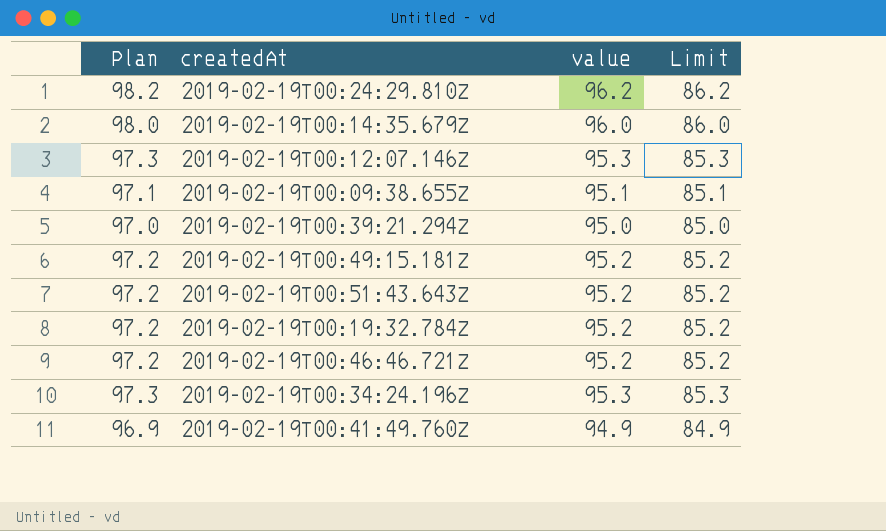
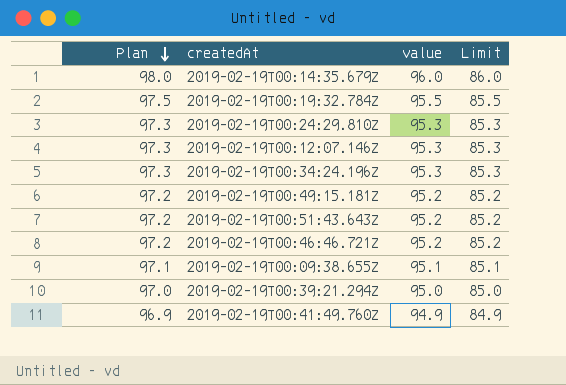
row order: none -> Plan descending
2019-02-19T00:19:32.784Z | Plan: 97.2 -> 97.5
2019-02-19T00:19:32.784Z | value: 95.2 -> 95.5
2019-02-19T00:19:32.784Z | Limit: 85.2 -> 85.5
2019-02-19T00:24:29.810Z | Plan: 98.2 -> 97.3
2019-02-19T00:24:29.810Z | value: 96.2 -> 95.3
2019-02-19T00:24:29.810Z | Limit: 86.2 -> 85.3

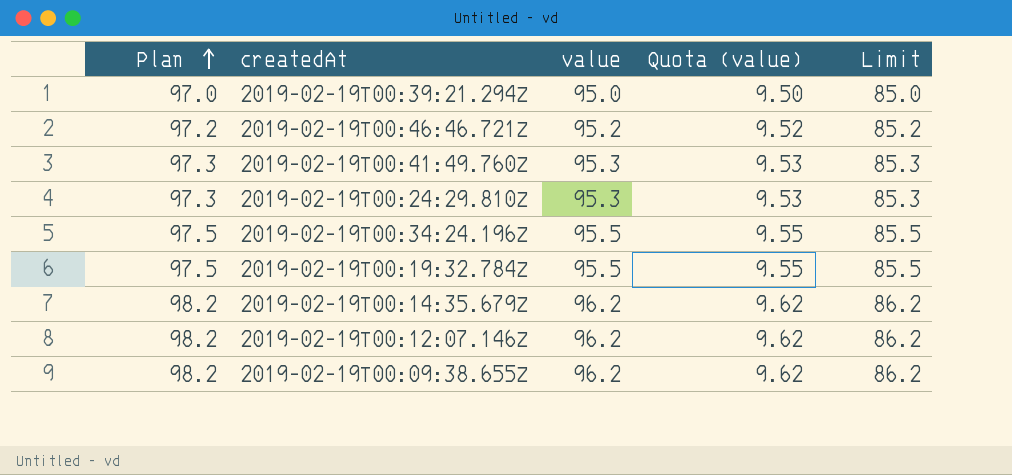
row order: Plan descending -> Plan ascending
column Quota (value) | formula: none -> [value] * 0.1
row 2019-02-19T00:49:15.181Z: 97.2 | 95.2 | 85.2 -> none
row 2019-02-19T00:51:43.643Z: 97.2 | 95.2 | 85.2 -> none
2019-02-19T00:41:49.760Z | Plan: 96.9 -> 97.3
2019-02-19T00:41:49.760Z | value: 94.9 -> 95.3
2019-02-19T00:41:49.760Z | Limit: 84.9 -> 85.3
2019-02-19T00:34:24.196Z | Plan: 97.3 -> 97.5
2019-02-19T00:34:24.196Z | value: 95.3 -> 95.5
2019-02-19T00:34:24.196Z | Limit: 85.3 -> 85.5
2019-02-19T00:14:35.679Z | Plan: 98.0 -> 98.2
2019-02-19T00:14:35.679Z | value: 96.0 -> 96.2
2019-02-19T00:14:35.679Z | Limit: 86.0 -> 86.2
2019-02-19T00:12:07.146Z | Plan: 97.3 -> 98.2
2019-02-19T00:12:07.146Z | value: 95.3 -> 96.2
2019-02-19T00:12:07.146Z | Limit: 85.3 -> 86.2
2019-02-19T00:09:38.655Z | Plan: 97.1 -> 98.2
2019-02-19T00:09:38.655Z | value: 95.1 -> 96.2
2019-02-19T00:09:38.655Z | Limit: 85.1 -> 86.2

